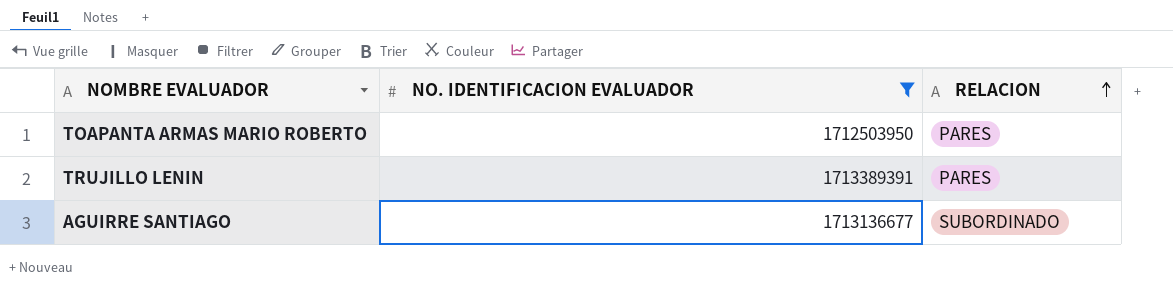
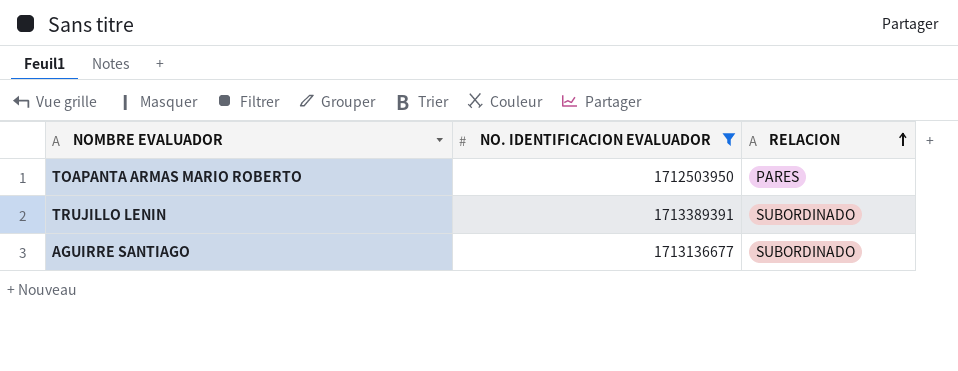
TRUJILLO LENIN | RELACION: PARES -> SUBORDINADO

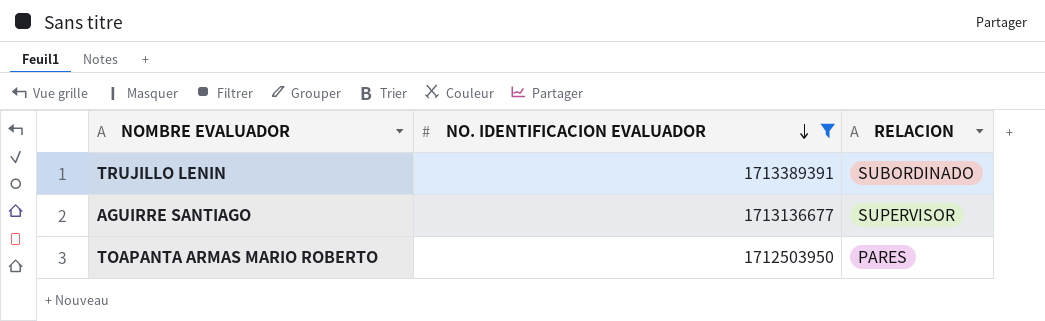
row order: RELACION ascending -> NO. IDENTIFICACION EVALUADOR descending
AGUIRRE SANTIAGO | RELACION: SUBORDINADO -> SUPERVISOR

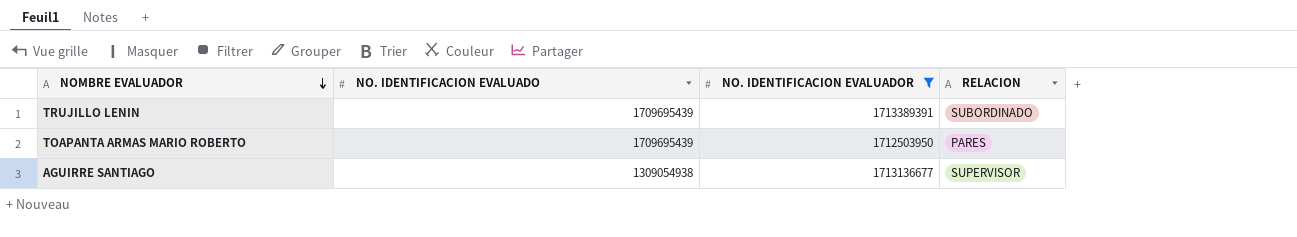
row order: NO. IDENTIFICACION EVALUADOR descending -> NOMBRE EVALUADOR descending
column NO. IDENTIFICACION EVALUADO | position: none -> 2

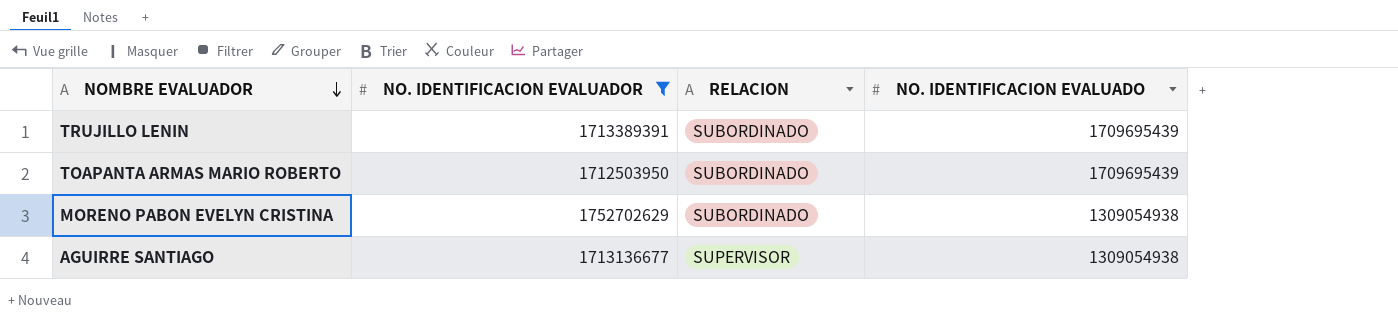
column NO. IDENTIFICACION EVALUADO | position: 2 -> 4
TOAPANTA ARMAS MARIO ROBERTO | RELACION: PARES -> SUBORDINADO
row MORENO PABON EVELYN CRISTINA: none -> 1752702629 | SUBORDINADO | 1309054938

